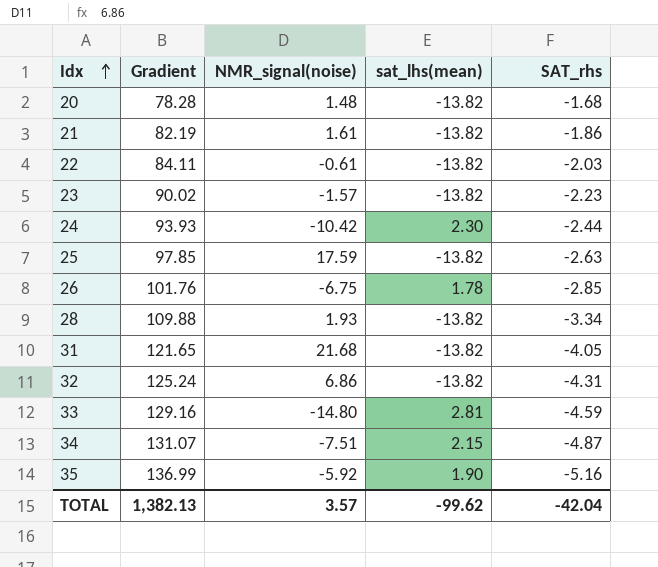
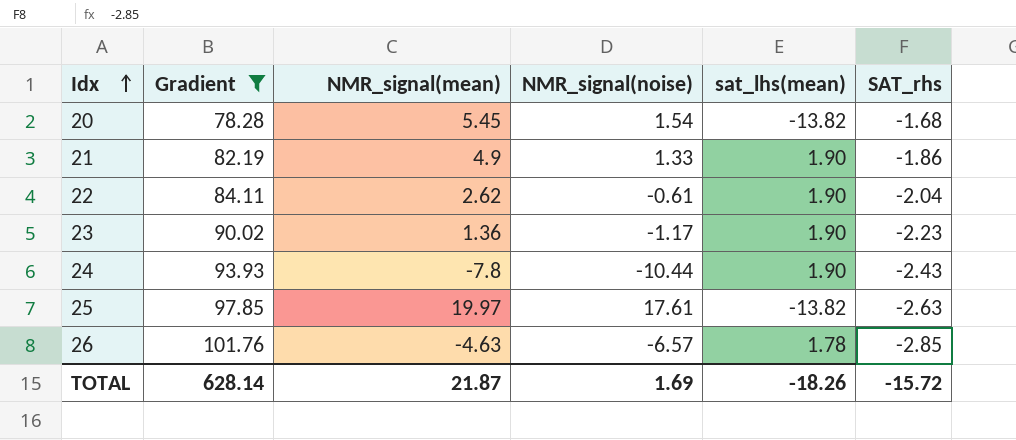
filter: none -> Gradient <= 101.76
column NMR_signal(mean) | position: none -> 3
20 | NMR_signal(noise): 1.48 -> 1.54
21 | NMR_signal(noise): 1.61 -> 1.33
21 | sat_lhs(mean): -13.82 -> 1.90
22 | sat_lhs(mean): -13.82 -> 1.90
22 | SAT_rhs: -2.03 -> -2.04
23 | NMR_signal(noise): -1.57 -> -1.17
23 | sat_lhs(mean): -13.82 -> 1.90
24 | NMR_signal(noise): -10.42 -> -10.44
24 | sat_lhs(mean): 2.30 -> 1.90
24 | SAT_rhs: -2.44 -> -2.43
25 | NMR_signal(noise): 17.59 -> 17.61
26 | NMR_signal(noise): -6.75 -> -6.57
TOTAL | Gradient: 1,382.13 -> 628.14
TOTAL | NMR_signal(noise): 3.57 -> 1.69
TOTAL | sat_lhs(mean): -99.62 -> -18.26
TOTAL | SAT_rhs: -42.04 -> -15.72

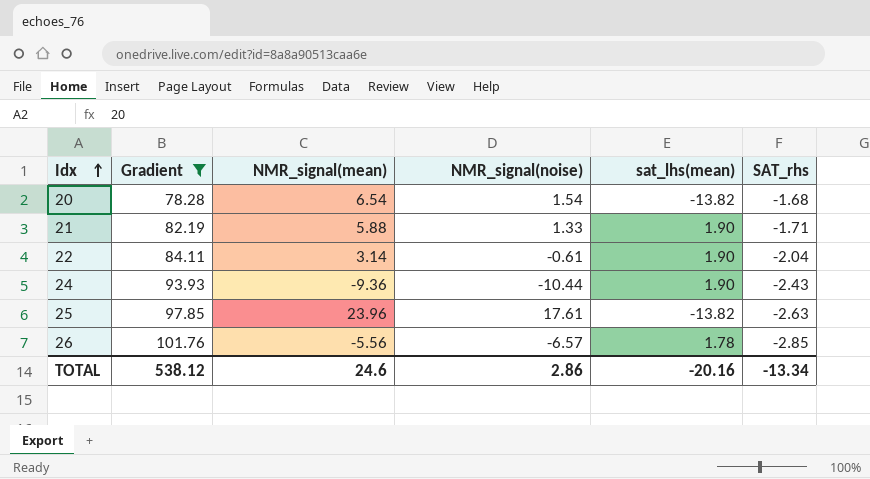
row 23: 90.02 | 1.36 | -1.17 | 1.90 | -2.23 -> none
20 | NMR_signal(mean): 5.45 -> 6.54
21 | NMR_signal(mean): 4.9 -> 5.88
21 | SAT_rhs: -1.86 -> -1.71
22 | NMR_signal(mean): 2.62 -> 3.14
24 | NMR_signal(mean): -7.8 -> -9.36
25 | NMR_signal(mean): 19.97 -> 23.96
26 | NMR_signal(mean): -4.63 -> -5.56
TOTAL | Gradient: 628.14 -> 538.12
TOTAL | NMR_signal(mean): 21.87 -> 24.6
TOTAL | NMR_signal(noise): 1.69 -> 2.86
TOTAL | sat_lhs(mean): -18.26 -> -20.16
TOTAL | SAT_rhs: -15.72 -> -13.34

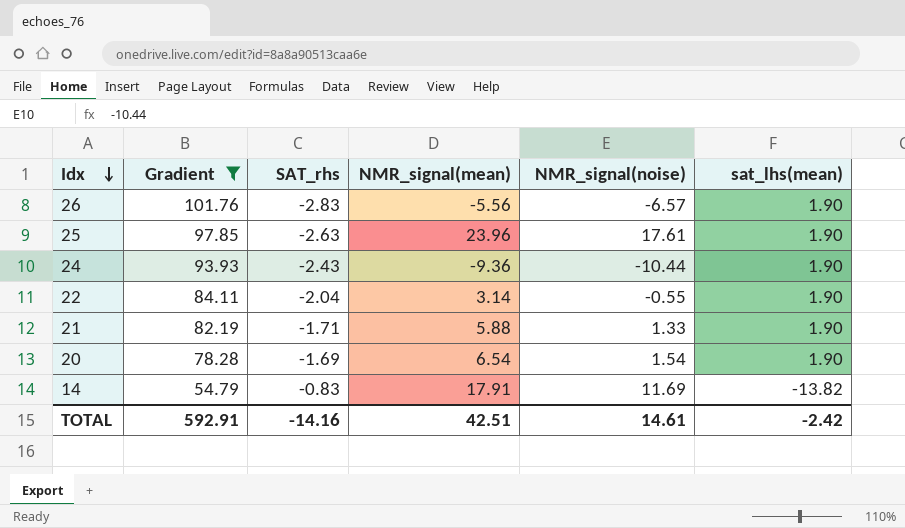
row order: Idx ascending -> Idx descending
column SAT_rhs | position: 6 -> 3
26 | SAT_rhs: -2.85 -> -2.83
26 | sat_lhs(mean): 1.78 -> 1.90
25 | sat_lhs(mean): -13.82 -> 1.90
22 | NMR_signal(noise): -0.61 -> -0.55
20 | SAT_rhs: -1.68 -> -1.69
20 | sat_lhs(mean): -13.82 -> 1.90
row 14: none -> 54.79 | -0.83 | 17.91 | 11.69 | -13.82
TOTAL | Gradient: 538.12 -> 592.91
TOTAL | SAT_rhs: -13.34 -> -14.16
TOTAL | NMR_signal(mean): 24.6 -> 42.51
TOTAL | NMR_signal(noise): 2.86 -> 14.61
TOTAL | sat_lhs(mean): -20.16 -> -2.42

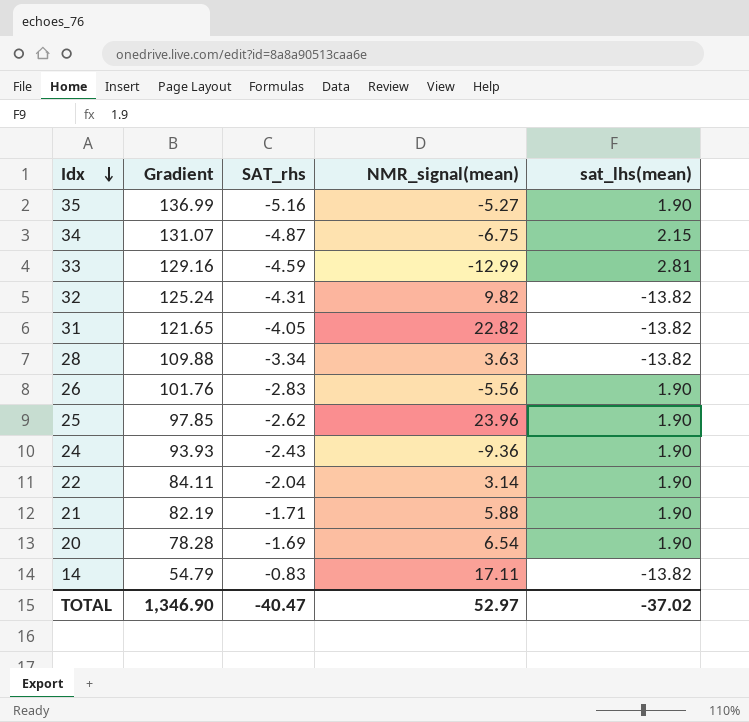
filter: Gradient <= 101.76 -> none
column NMR_signal(noise) | position: 5 -> none
25 | SAT_rhs: -2.63 -> -2.62
14 | NMR_signal(mean): 17.91 -> 17.11
TOTAL | Gradient: 592.91 -> 1,346.90
TOTAL | SAT_rhs: -14.16 -> -40.47
TOTAL | NMR_signal(mean): 42.51 -> 52.97
TOTAL | sat_lhs(mean): -2.42 -> -37.02

